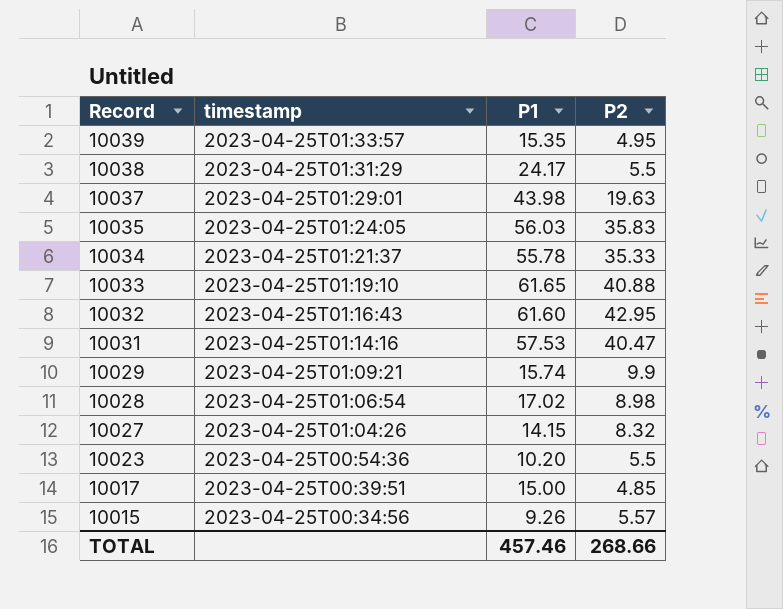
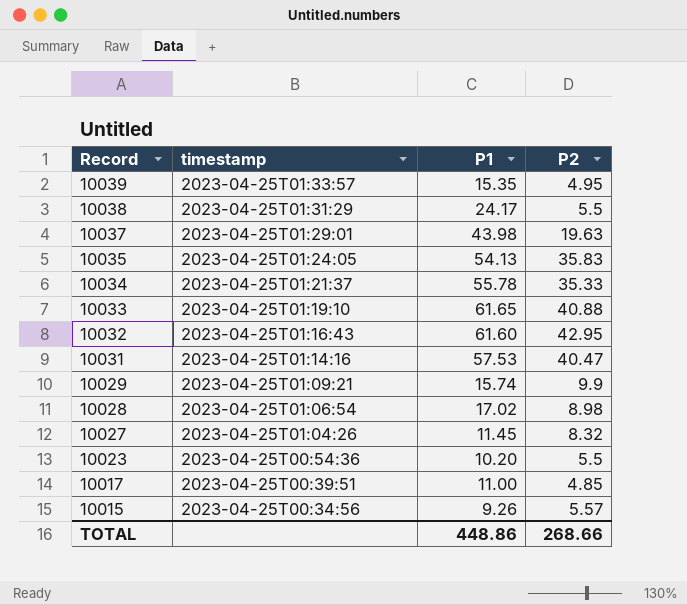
10035 | P1: 56.03 -> 54.13
10027 | P1: 14.15 -> 11.45
10017 | P1: 15.00 -> 11.00
TOTAL | P1: 457.46 -> 448.86

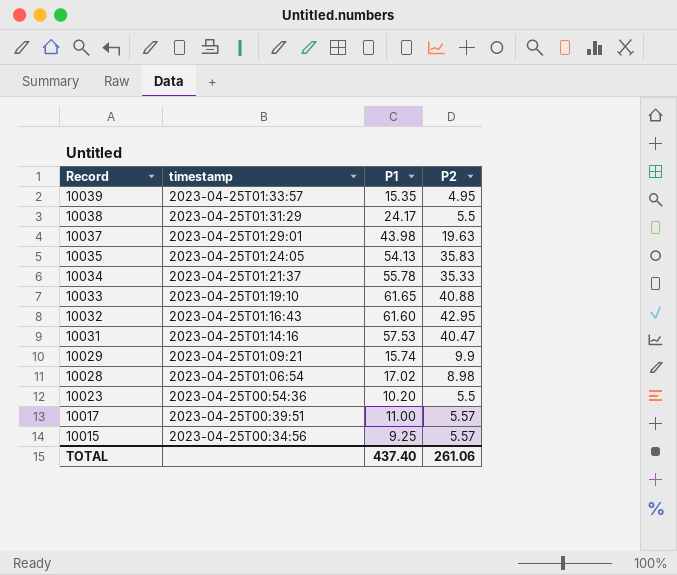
row 10027: 2023-04-25T01:04:26 | 11.45 | 8.32 -> none
10017 | P2: 4.85 -> 5.57
10015 | P1: 9.26 -> 9.25
TOTAL | P1: 448.86 -> 437.40
TOTAL | P2: 268.66 -> 261.06

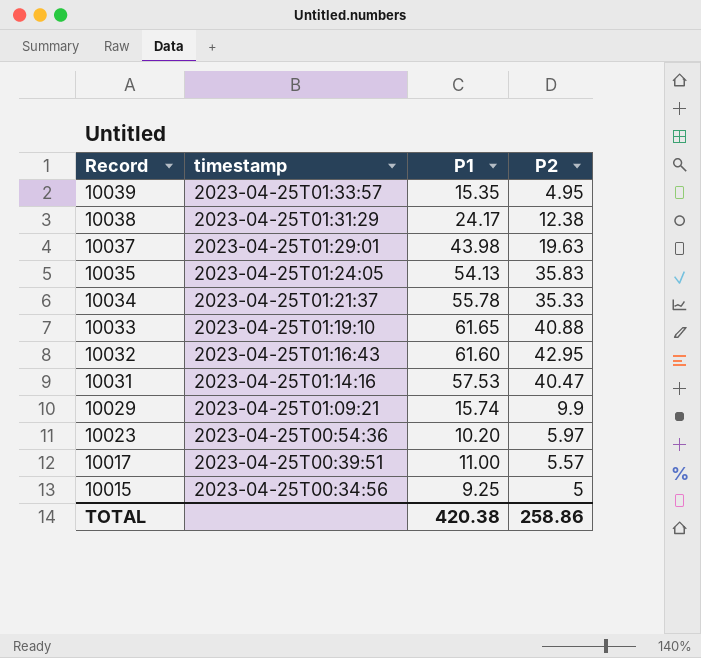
row 10028: 2023-04-25T01:06:54 | 17.02 | 8.98 -> none
10038 | P2: 5.5 -> 12.38
10023 | P2: 5.5 -> 5.97
10015 | P2: 5.57 -> 5
TOTAL | P1: 437.40 -> 420.38
TOTAL | P2: 261.06 -> 258.86

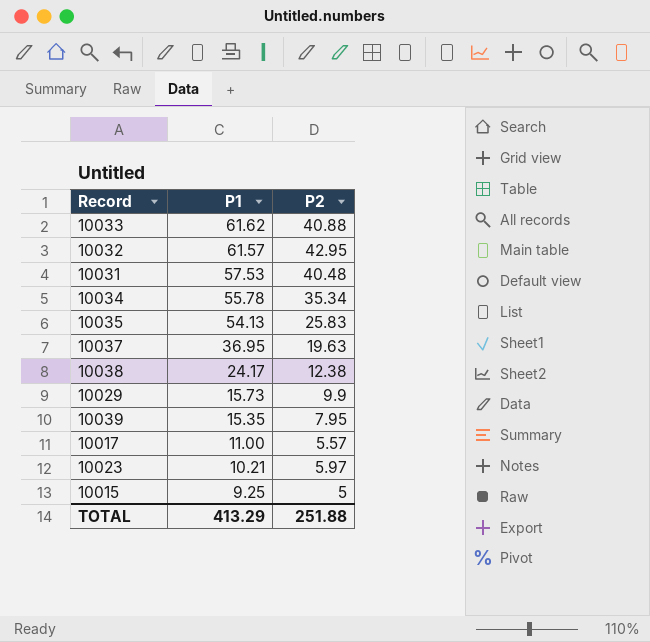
row order: Record descending -> P1 descending
column timestamp | position: 2 -> none
10033 | P1: 61.65 -> 61.62
10032 | P1: 61.60 -> 61.57
10031 | P2: 40.47 -> 40.48
10034 | P2: 35.33 -> 35.34
10035 | P2: 35.83 -> 25.83
10037 | P1: 43.98 -> 36.95
10029 | P1: 15.74 -> 15.73
10039 | P2: 4.95 -> 7.95
10023 | P1: 10.20 -> 10.21
TOTAL | P1: 420.38 -> 413.29
TOTAL | P2: 258.86 -> 251.88

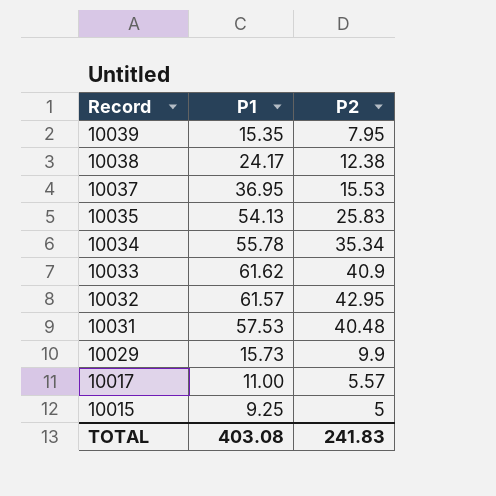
row order: P1 descending -> Record descending
row 10023: 10.21 | 5.97 -> none
10037 | P2: 19.63 -> 15.53
10033 | P2: 40.88 -> 40.9
TOTAL | P1: 413.29 -> 403.08
TOTAL | P2: 251.88 -> 241.83

